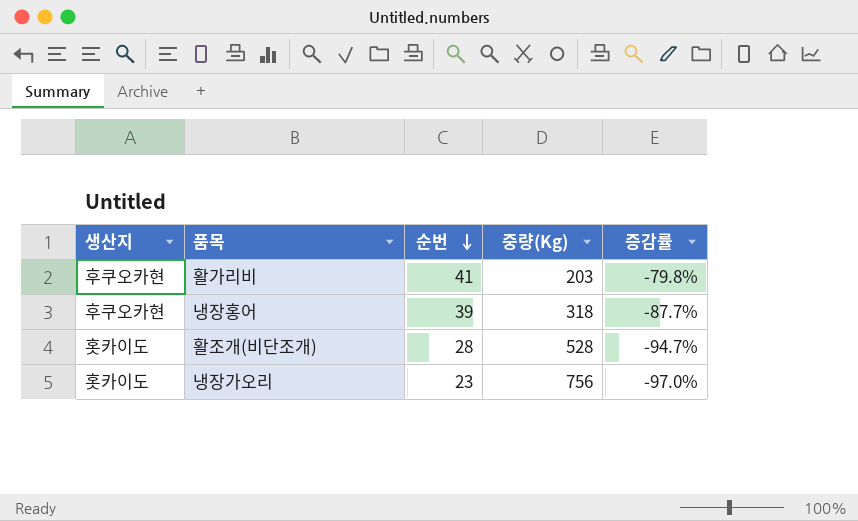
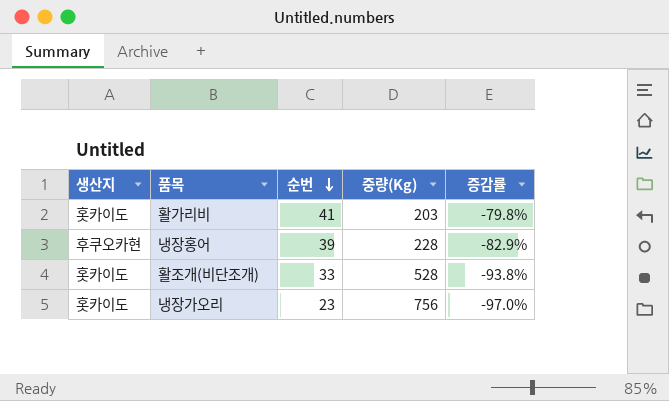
활가리비 | 생산지: 후쿠오카현 -> 홋카이도
냉장홍어 | 중량(Kg): 318 -> 228
냉장홍어 | 증감률: -87.7% -> -82.9%
활조개(비단조개) | 순번: 28 -> 33
활조개(비단조개) | 증감률: -94.7% -> -93.8%

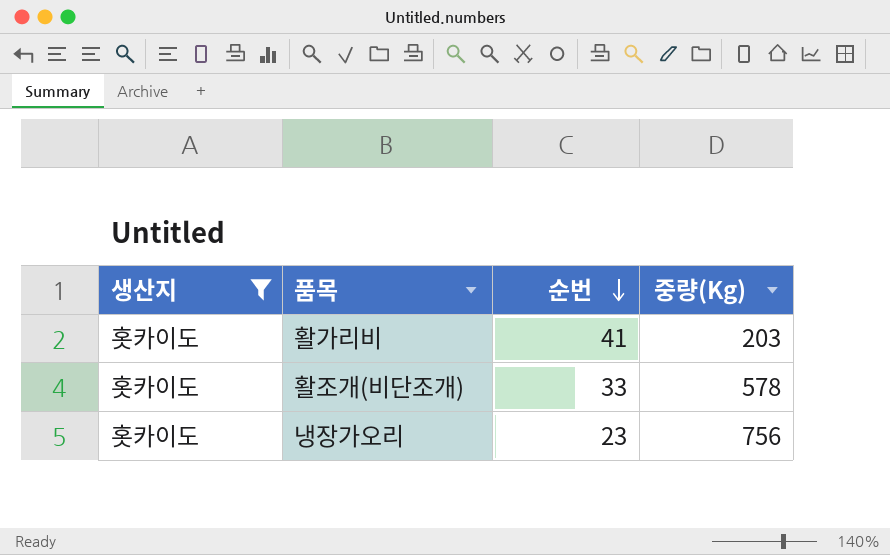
filter: none -> 생산지 = 홋카이도
column 증감률 | formula: ([순번] - [중량(Kg)]) / [중량(Kg)] -> none
활조개(비단조개) | 중량(Kg): 528 -> 578

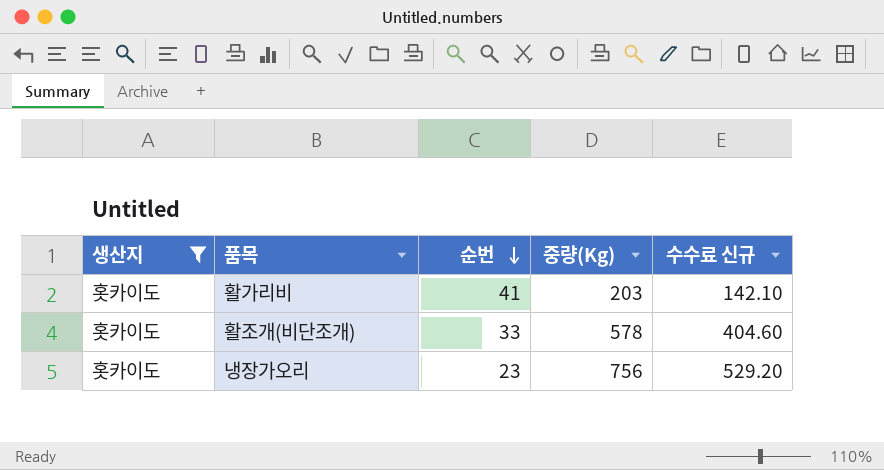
column 수수료 신규 | formula: none -> [중량(Kg)] * 0.7

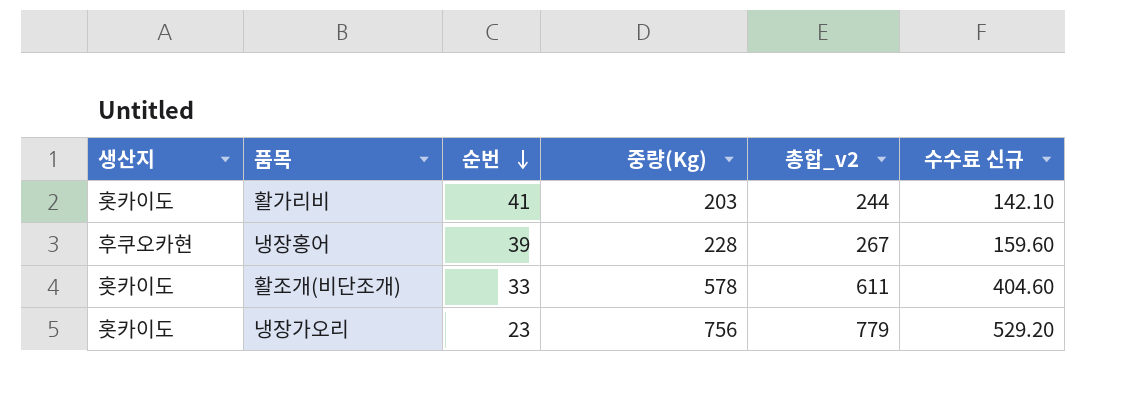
filter: 생산지 = 홋카이도 -> none
column 총합_v2 | formula: none -> [순번] + [중량(Kg)]

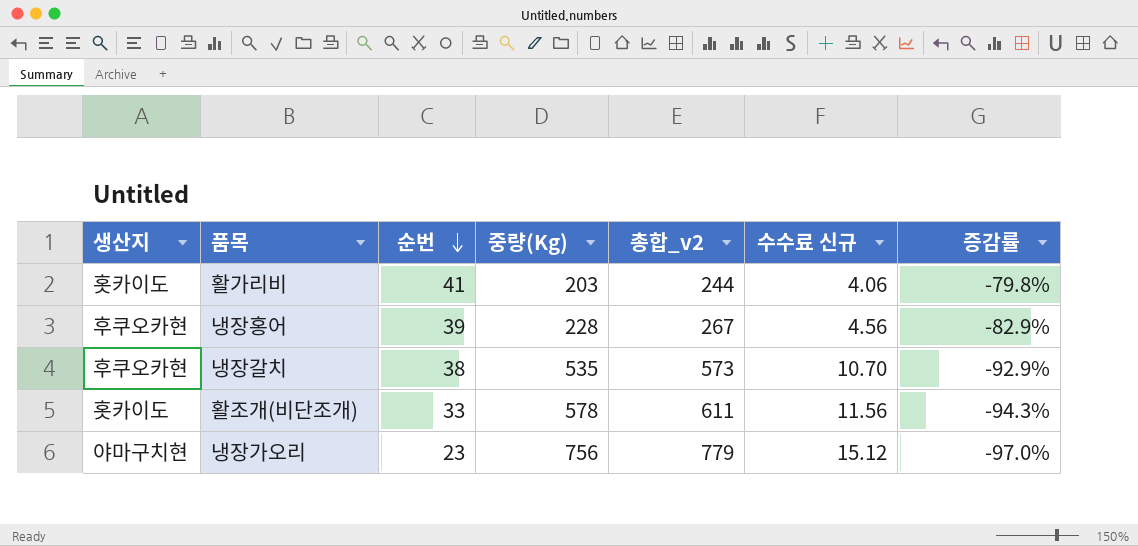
column 수수료 신규 | formula: [중량(Kg)] * 0.7 -> [중량(Kg)] * 0.02
column 증감률 | formula: none -> ([순번] - [중량(Kg)]) / [중량(Kg)]
row 냉장갈치: none -> 후쿠오카현 | 38 | 535 | 573 | 10.70 | -92.9%
냉장가오리 | 생산지: 홋카이도 -> 야마구치현

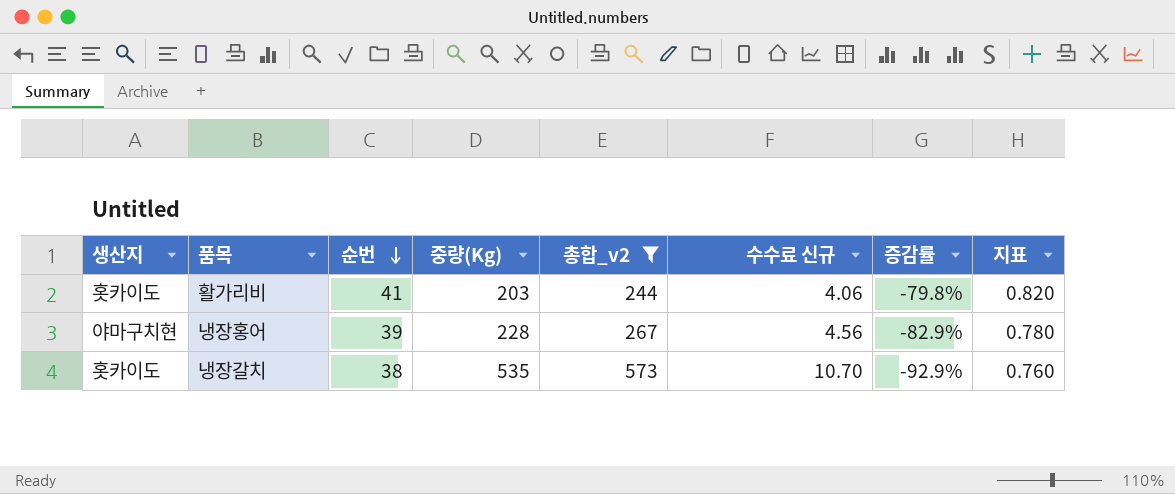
filter: none -> 총합_v2 <= 573
column 지표 | formula: none -> [순번] * 0.02
냉장홍어 | 생산지: 후쿠오카현 -> 야마구치현
냉장갈치 | 생산지: 후쿠오카현 -> 홋카이도

